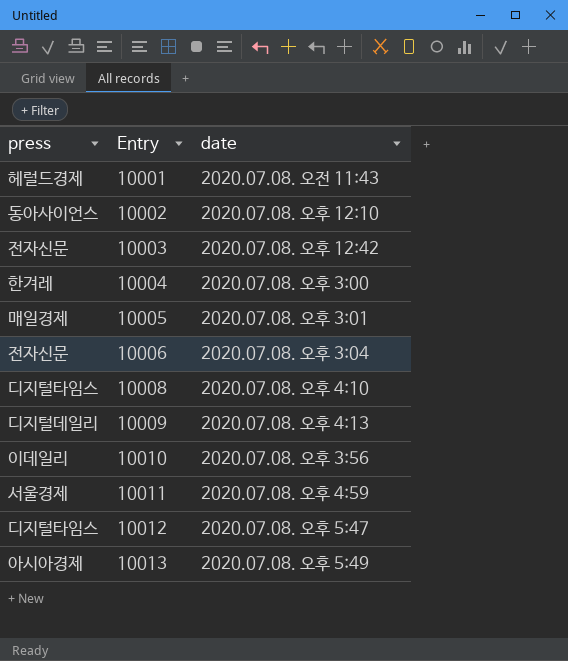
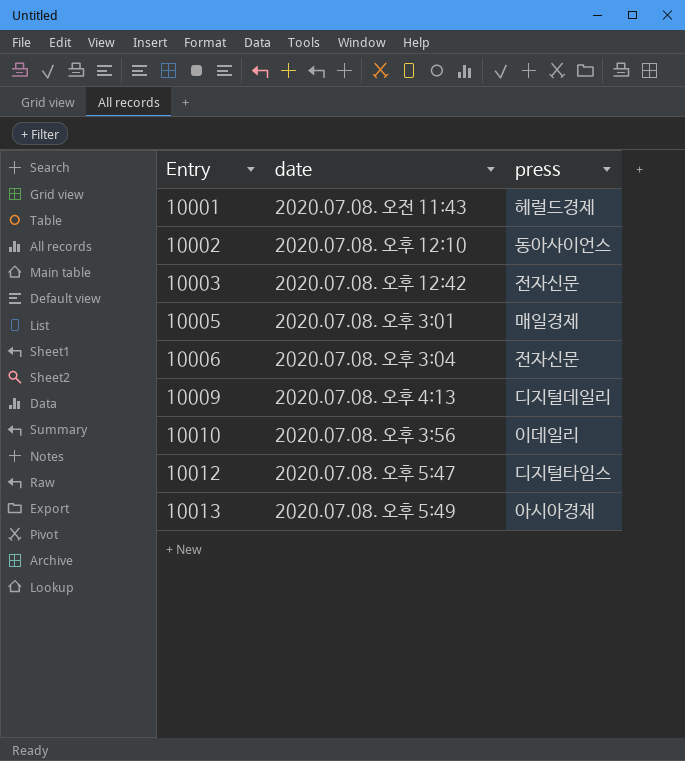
column press | position: 1 -> 3
row 10004: 한겨레 | 2020.07.08. 오후 3:00 -> none
row 10008: 디지털타임스 | 2020.07.08. 오후 4:10 -> none
row 10011: 서울경제 | 2020.07.08. 오후 4:59 -> none

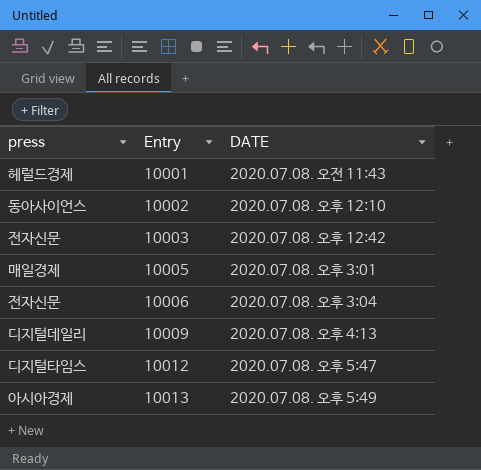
column press | position: 3 -> 1
column name: date -> DATE
row 10010: 2020.07.08. 오후 3:56 | 이데일리 -> none

